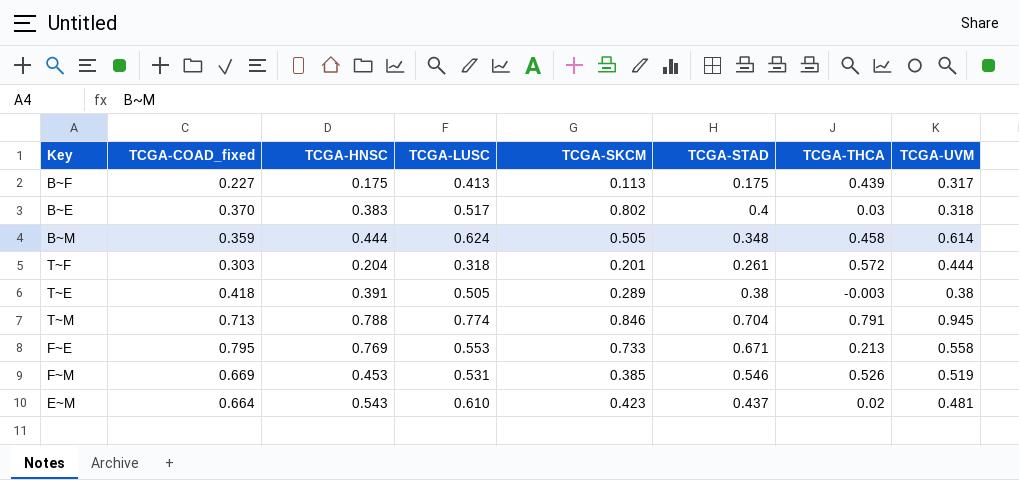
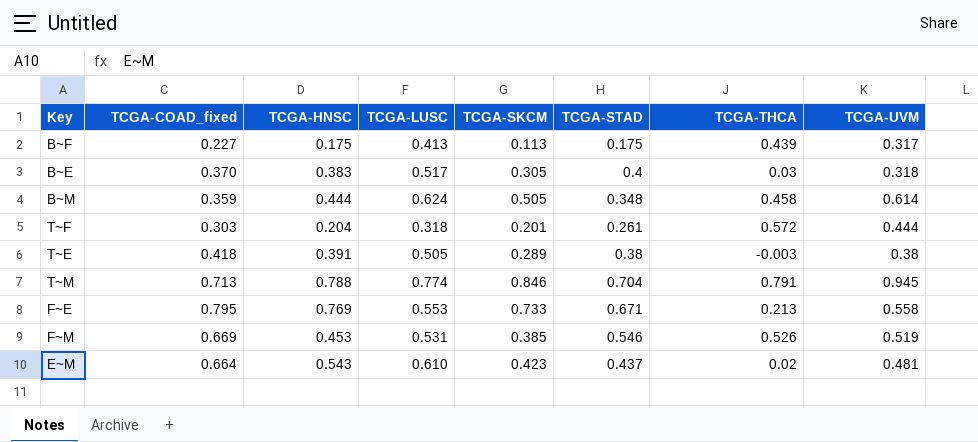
B~E | TCGA-SKCM: 0.802 -> 0.305

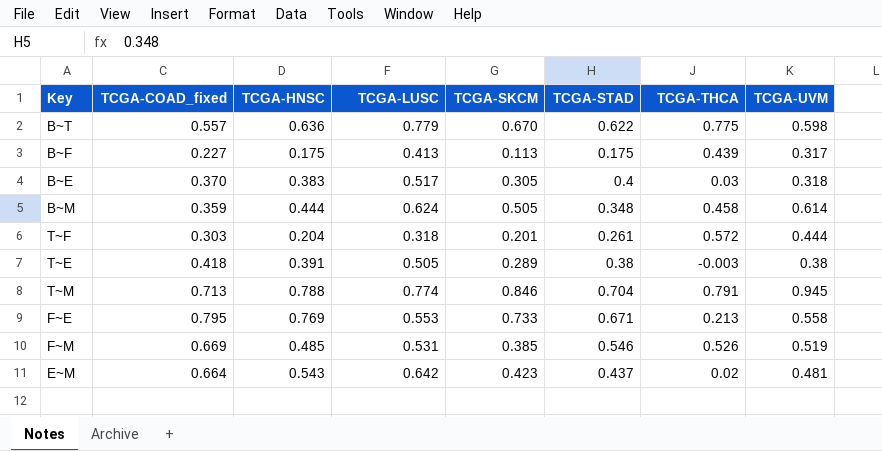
row B~T: none -> 0.557 | 0.636 | 0.779 | 0.670 | 0.622 | 0.775 | 0.598
F~M | TCGA-HNSC: 0.453 -> 0.485
E~M | TCGA-LUSC: 0.610 -> 0.642

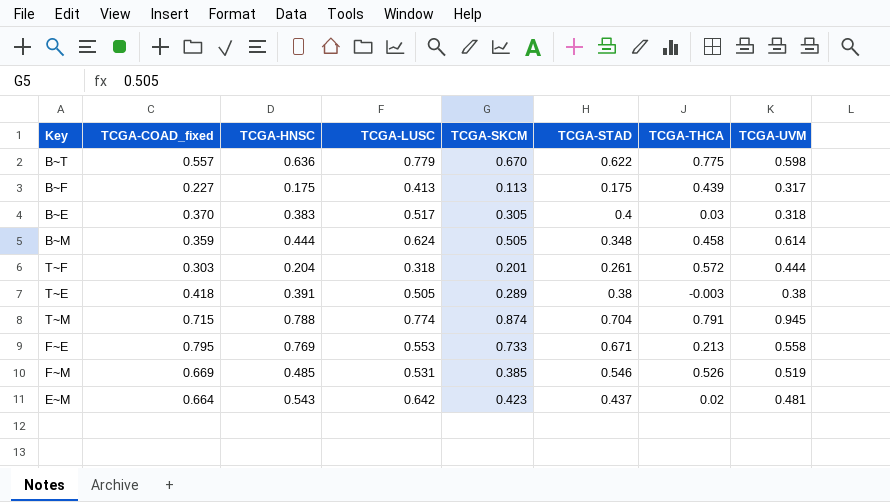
T~M | TCGA-COAD_fixed: 0.713 -> 0.715
T~M | TCGA-SKCM: 0.846 -> 0.874

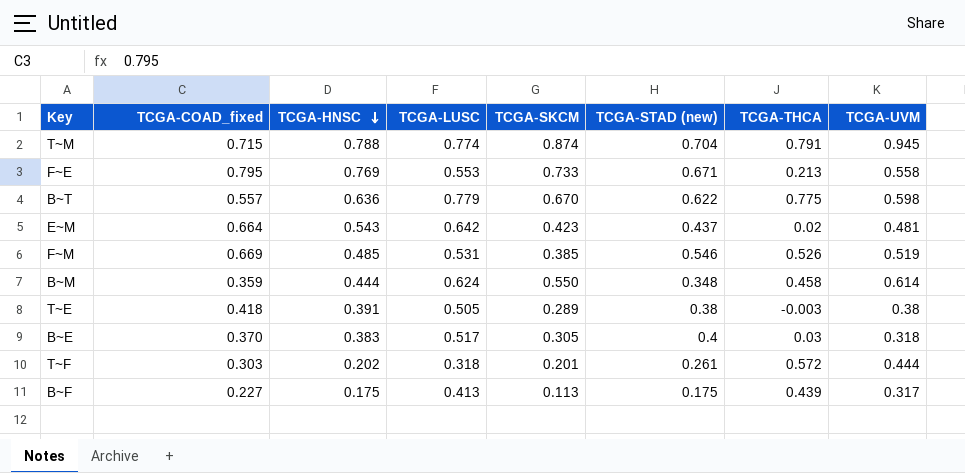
row order: none -> TCGA-HNSC descending
column name: TCGA-STAD -> TCGA-STAD (new)
B~M | TCGA-SKCM: 0.505 -> 0.550
T~F | TCGA-HNSC: 0.204 -> 0.202

